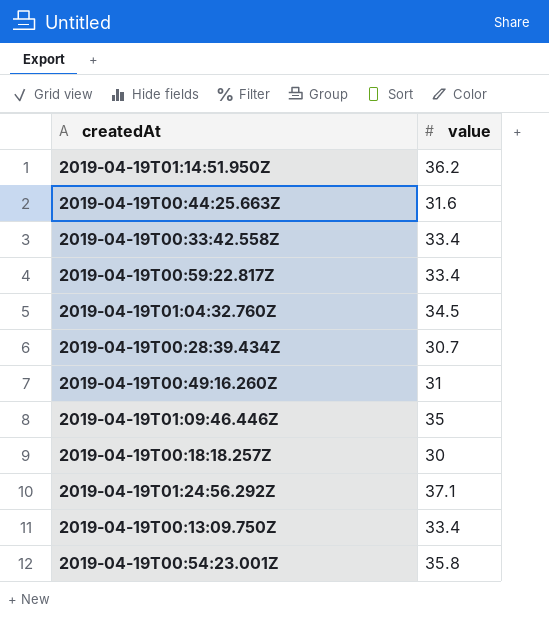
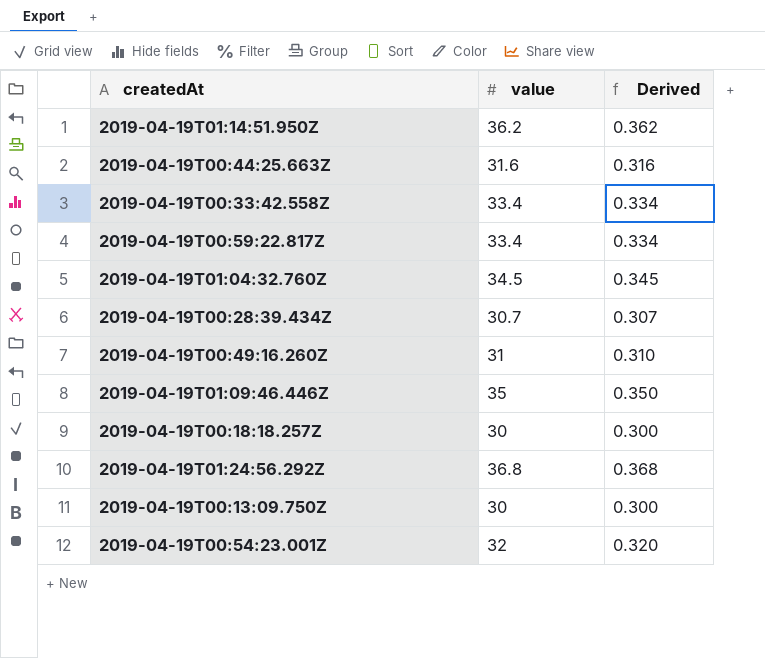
column Derived | formula: none -> [value] * 0.01
2019-04-19T01:24:56.292Z | value: 37.1 -> 36.8
2019-04-19T00:13:09.750Z | value: 33.4 -> 30
2019-04-19T00:54:23.001Z | value: 35.8 -> 32

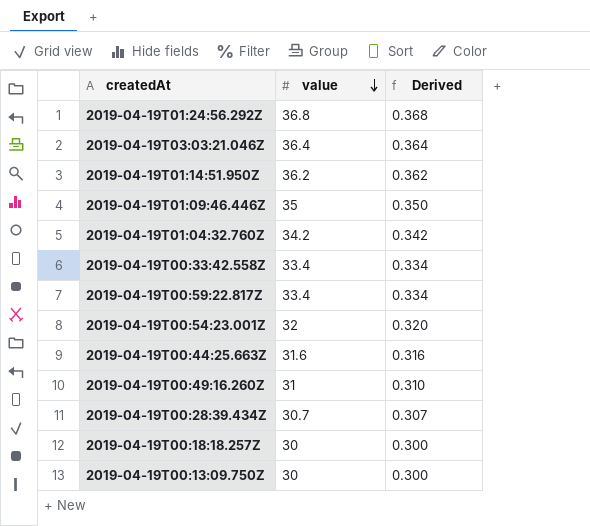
row order: none -> value descending
row 2019-04-19T03:03:21.046Z: none -> 36.4 | 0.364
2019-04-19T01:04:32.760Z | value: 34.5 -> 34.2
2019-04-19T01:04:32.760Z | Derived: 0.345 -> 0.342

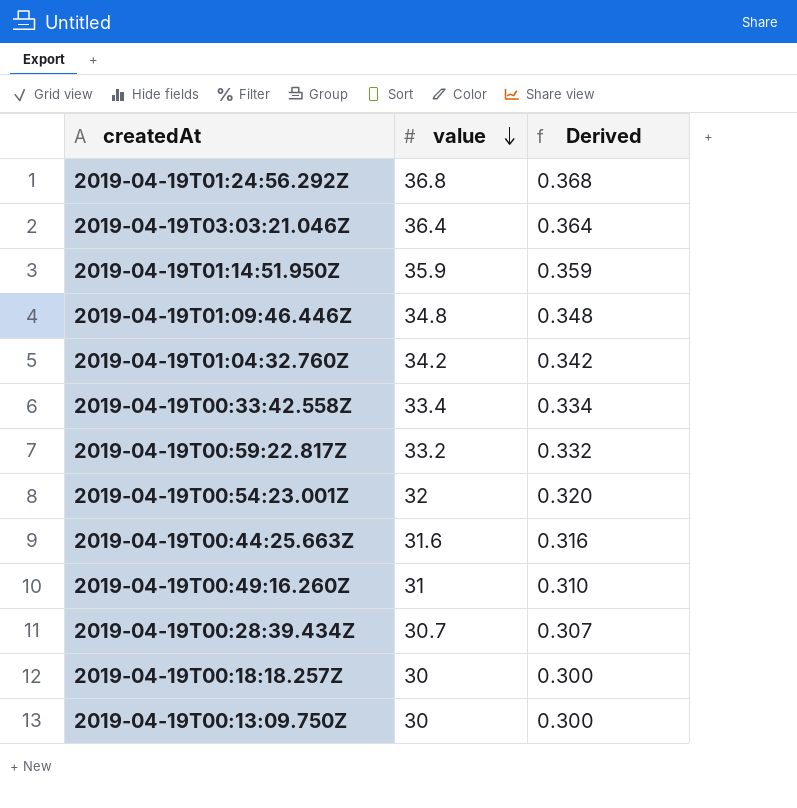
2019-04-19T01:14:51.950Z | value: 36.2 -> 35.9
2019-04-19T01:14:51.950Z | Derived: 0.362 -> 0.359
2019-04-19T01:09:46.446Z | value: 35 -> 34.8
2019-04-19T01:09:46.446Z | Derived: 0.350 -> 0.348
2019-04-19T00:59:22.817Z | value: 33.4 -> 33.2
2019-04-19T00:59:22.817Z | Derived: 0.334 -> 0.332

